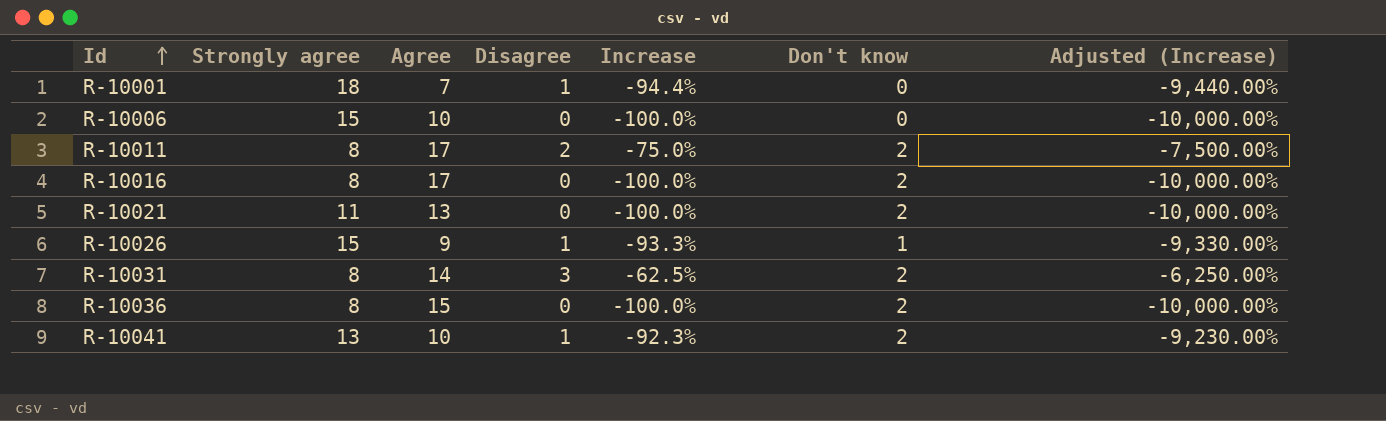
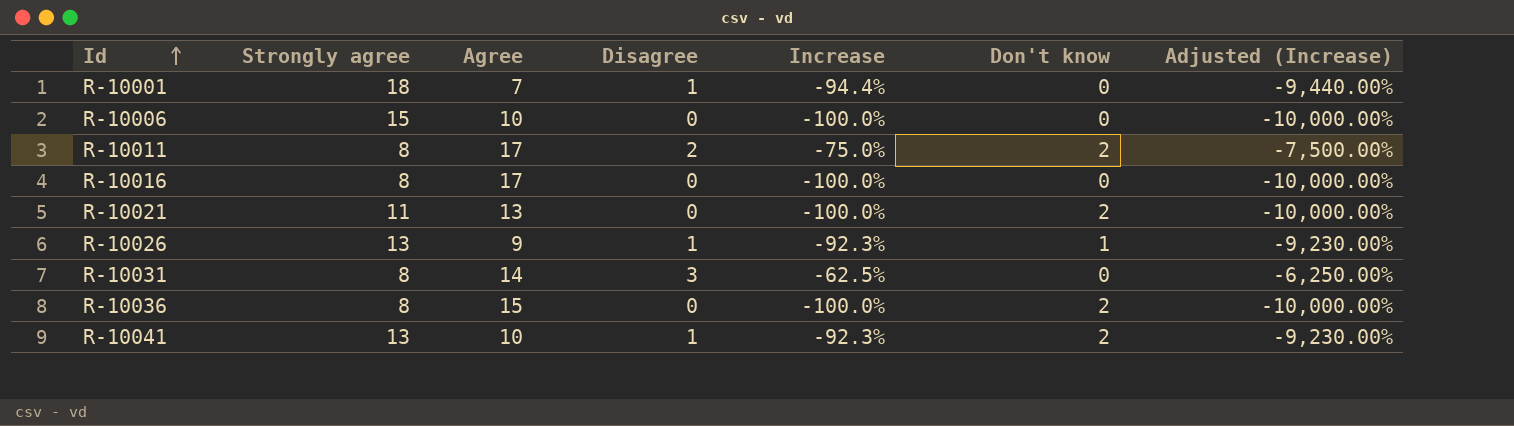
R-10016 | Don't know: 2 -> 0
R-10026 | Strongly agree: 15 -> 13
R-10026 | Increase: -93.3% -> -92.3%
R-10026 | Adjusted (Increase): -9,330.00% -> -9,230.00%
R-10031 | Don't know: 2 -> 0

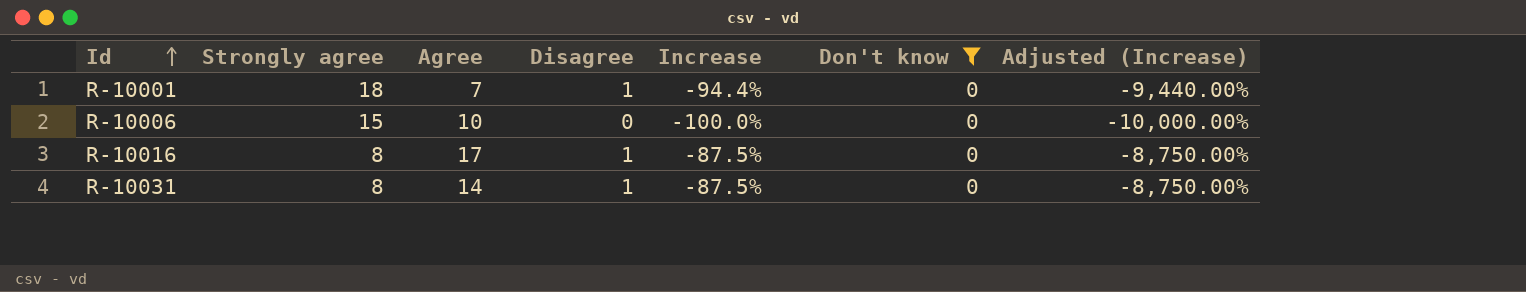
filter: none -> Don't know = 0
R-10016 | Disagree: 0 -> 1
R-10016 | Increase: -100.0% -> -87.5%
R-10016 | Adjusted (Increase): -10,000.00% -> -8,750.00%
R-10031 | Disagree: 3 -> 1
R-10031 | Increase: -62.5% -> -87.5%
R-10031 | Adjusted (Increase): -6,250.00% -> -8,750.00%

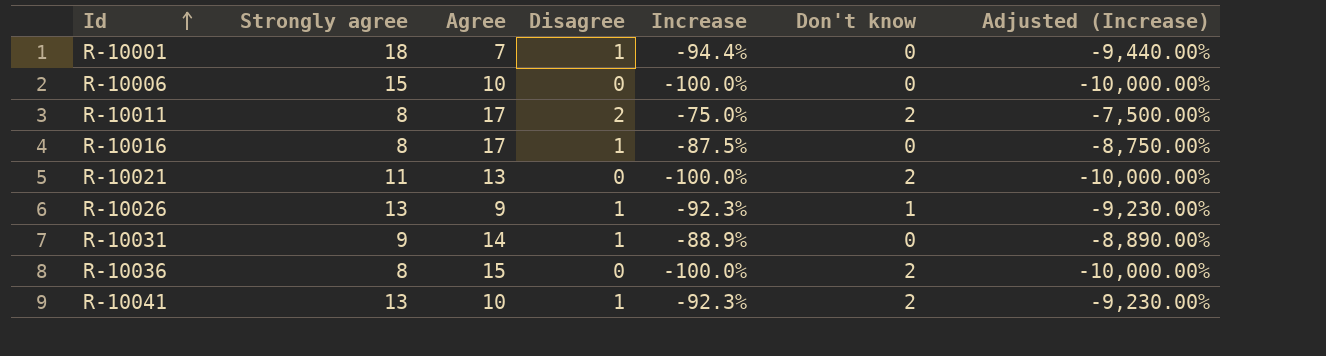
filter: Don't know = 0 -> none
R-10031 | Strongly agree: 8 -> 9
R-10031 | Increase: -87.5% -> -88.9%
R-10031 | Adjusted (Increase): -8,750.00% -> -8,890.00%

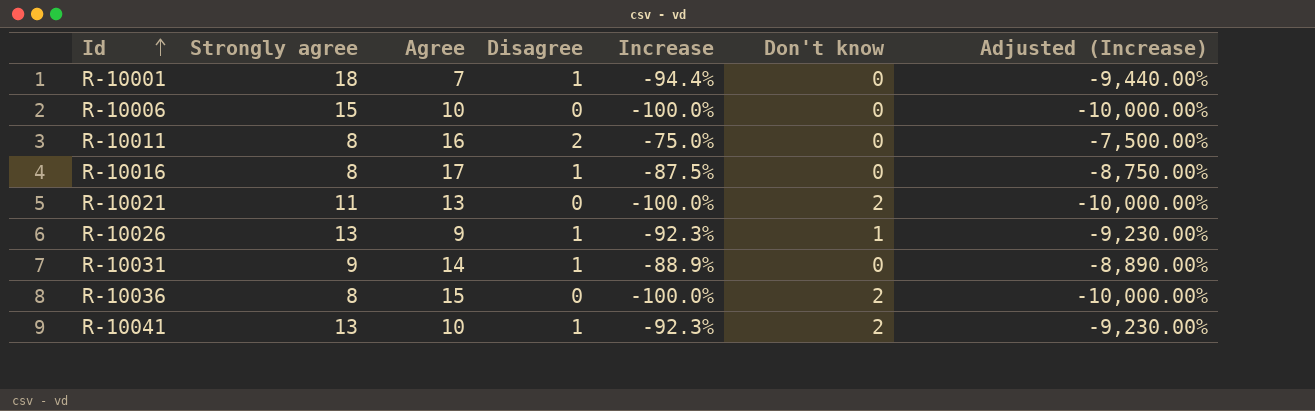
R-10011 | Agree: 17 -> 16
R-10011 | Don't know: 2 -> 0

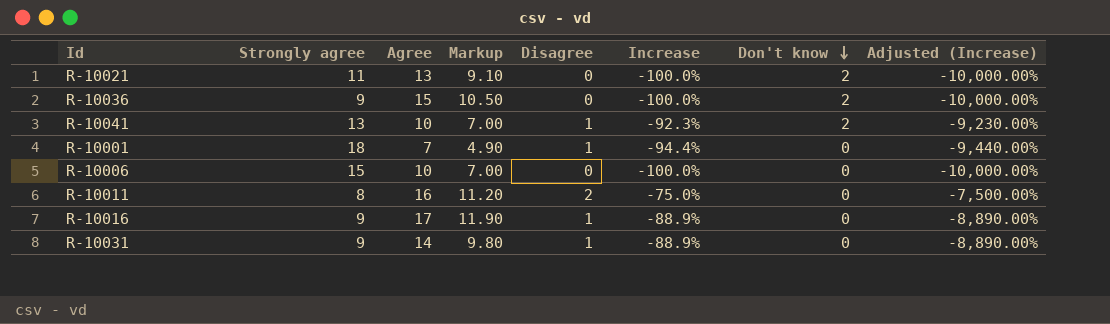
row order: Id ascending -> Don't know descending
column Markup | formula: none -> [Agree] * 0.7
row R-10026: 13 | 9 | 1 | -92.3% | 1 | -9,230.00% -> none
R-10036 | Strongly agree: 8 -> 9
R-10016 | Strongly agree: 8 -> 9
R-10016 | Increase: -87.5% -> -88.9%
R-10016 | Adjusted (Increase): -8,750.00% -> -8,890.00%

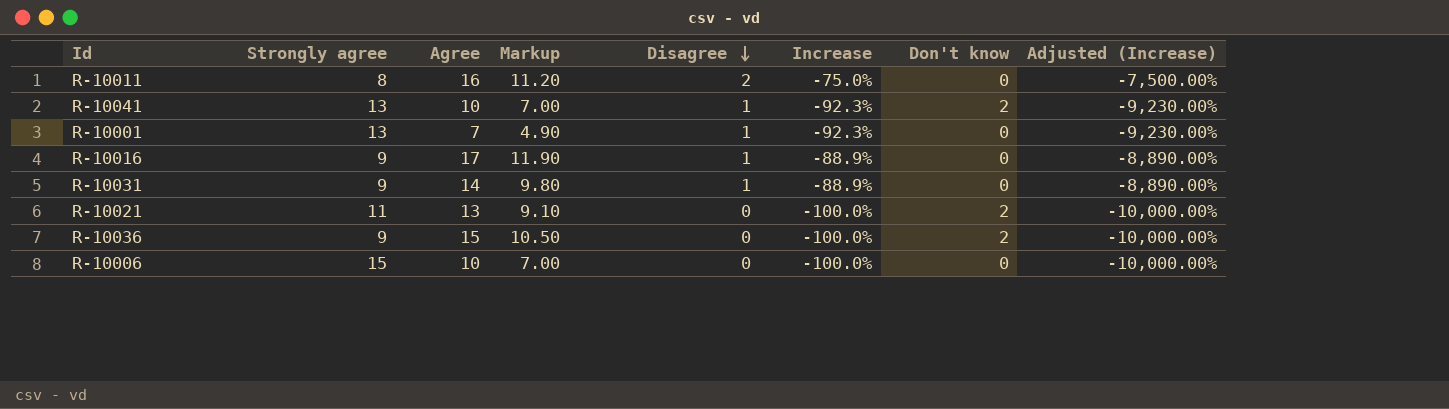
row order: Don't know descending -> Disagree descending
R-10001 | Strongly agree: 18 -> 13
R-10001 | Increase: -94.4% -> -92.3%
R-10001 | Adjusted (Increase): -9,440.00% -> -9,230.00%

